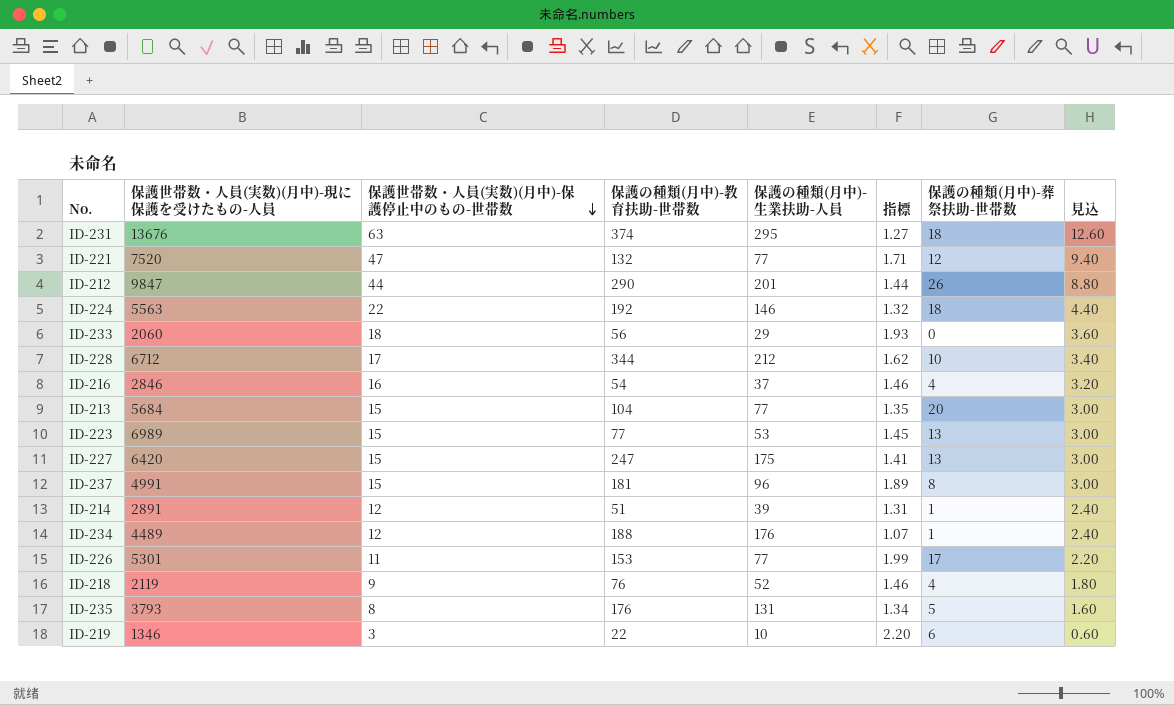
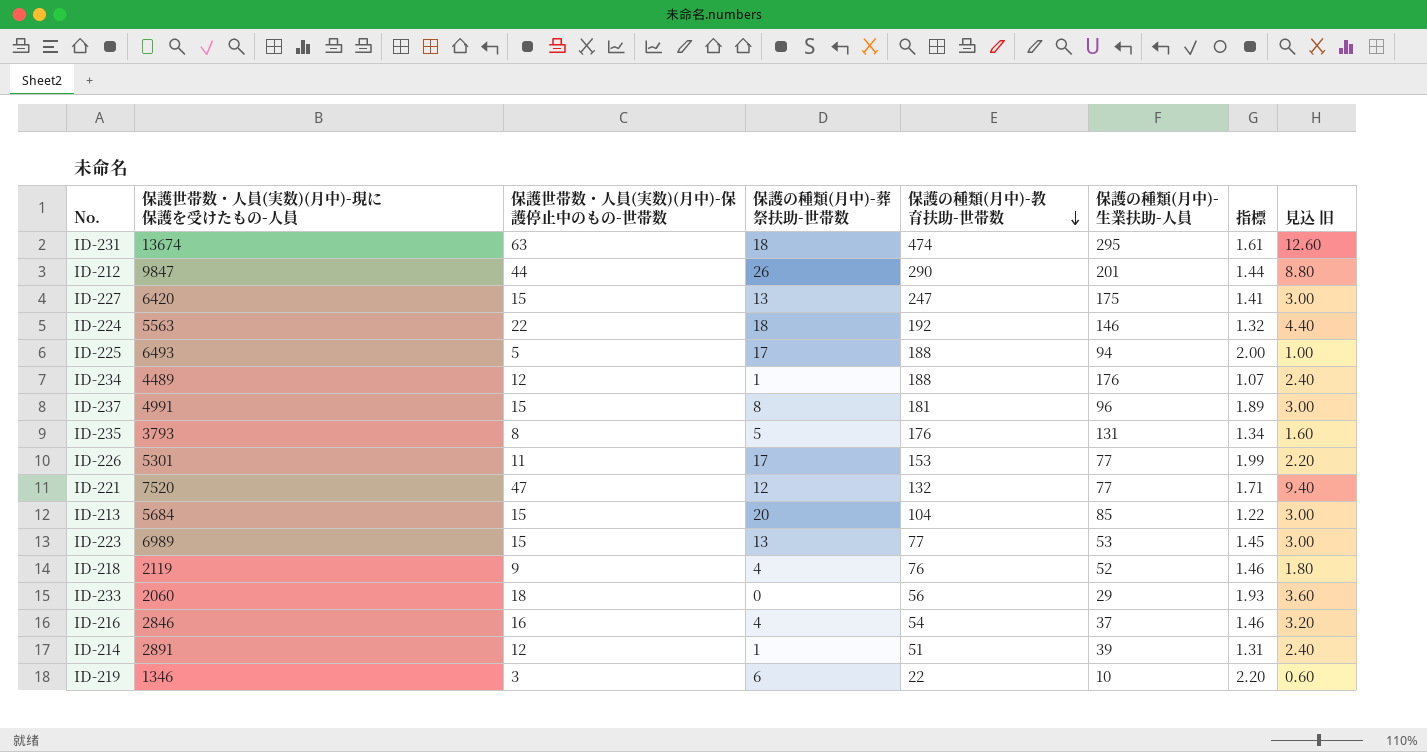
row order: 保護世帯数・人員(実数)(月中)-保護停止中のもの-世帯数 descending -> 保護の種類(月中)-教育扶助-世帯数 descending
column 保護の種類(月中)-葬祭扶助-世帯数 | position: 7 -> 4
column name: 見込 -> 見込 旧
row ID-228: 6712 | 17 | 344 | 212 | 1.62 | 10 | 3.40 -> none
ID-231 | 保護世帯数・人員(実数)(月中)-現に保護を受けたもの-人員: 13676 -> 13674
ID-231 | 保護の種類(月中)-教育扶助-世帯数: 374 -> 474
ID-231 | 指標: 1.27 -> 1.61
row ID-225: none -> 6493 | 5 | 17 | 188 | 94 | 2.00 | 1.00
ID-213 | 保護の種類(月中)-生業扶助-人員: 77 -> 85
ID-213 | 指標: 1.35 -> 1.22

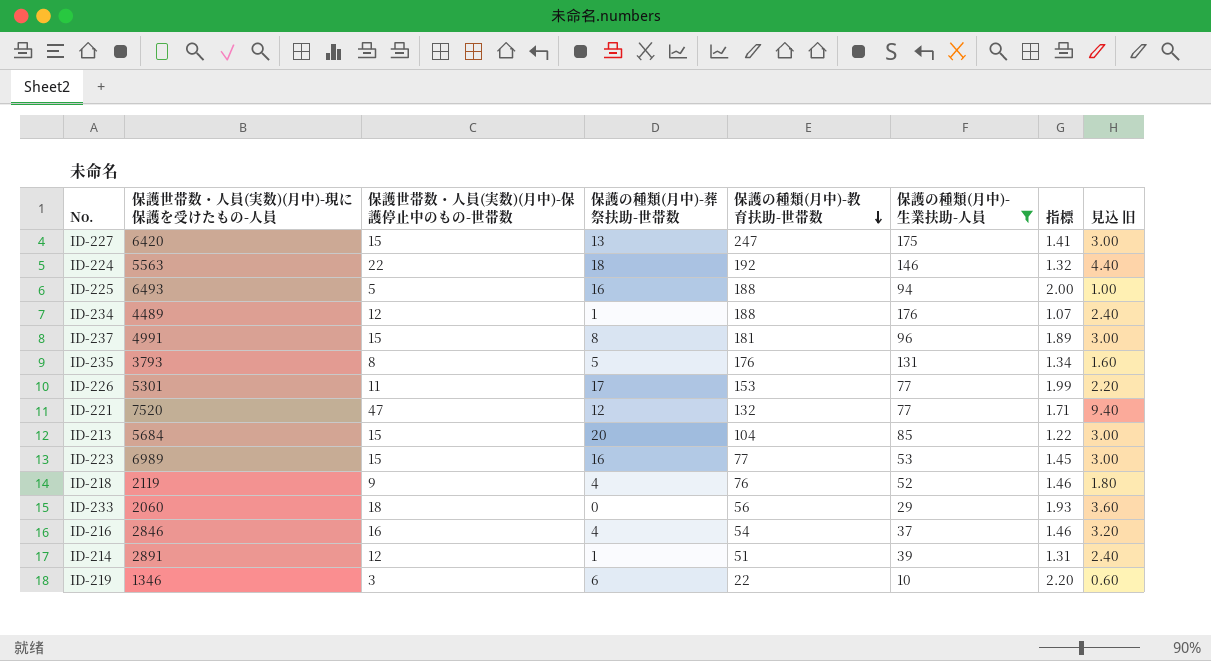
filter: none -> 保護の種類(月中)-生業扶助-人員 <= 176
ID-225 | 保護の種類(月中)-葬祭扶助-世帯数: 17 -> 16
ID-223 | 保護の種類(月中)-葬祭扶助-世帯数: 13 -> 16

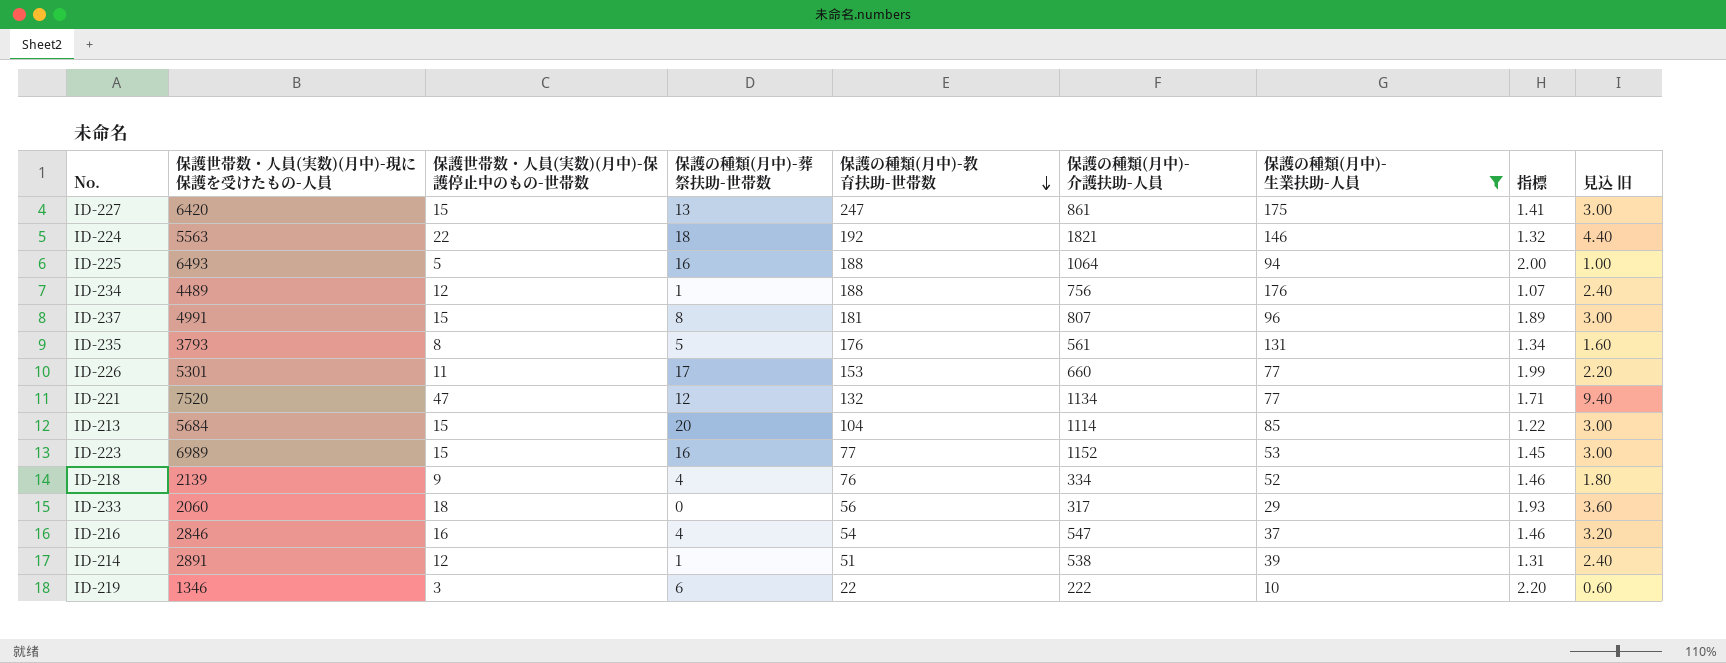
column 保護の種類(月中)-介護扶助-人員 | position: none -> 6
ID-218 | 保護世帯数・人員(実数)(月中)-現に保護を受けたもの-人員: 2119 -> 2139

